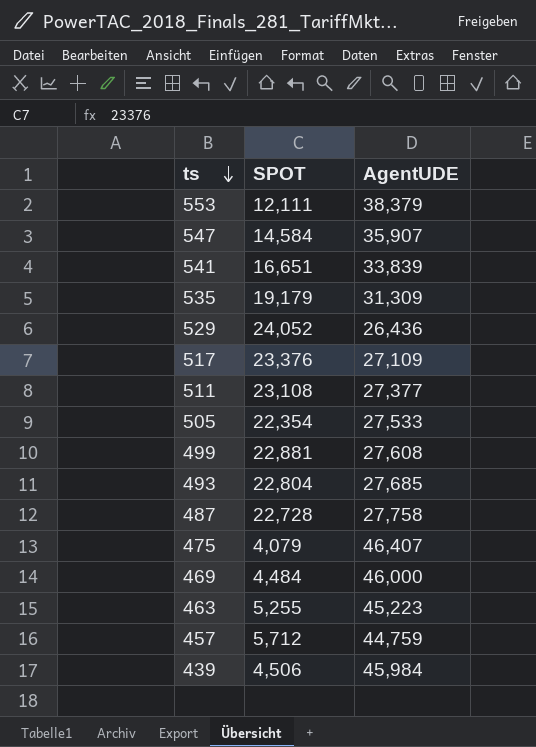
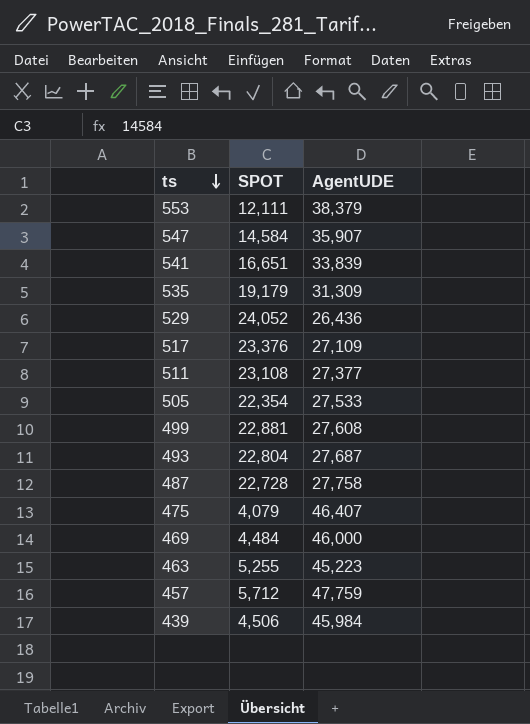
493 | AgentUDE: 27,685 -> 27,687
457 | AgentUDE: 44,759 -> 47,759

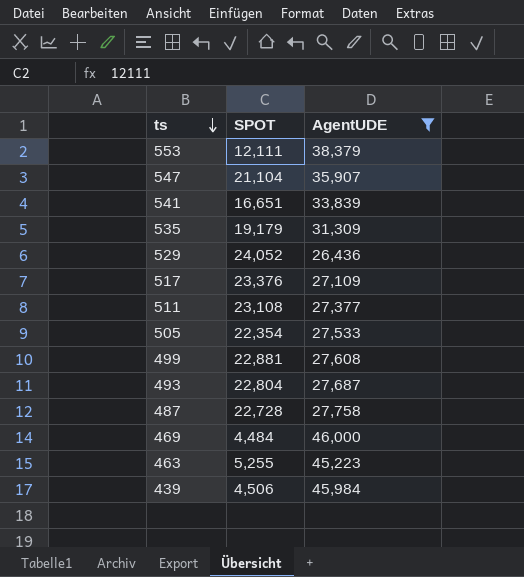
filter: none -> AgentUDE <= 46,000
547 | SPOT: 14,584 -> 21,104

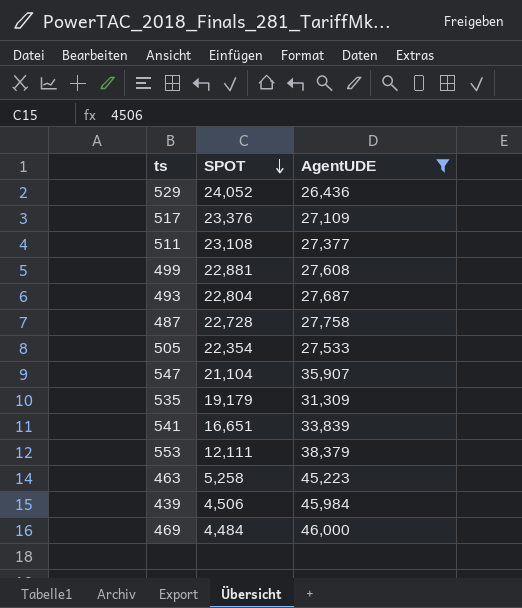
row order: ts descending -> SPOT descending
463 | SPOT: 5,255 -> 5,258

